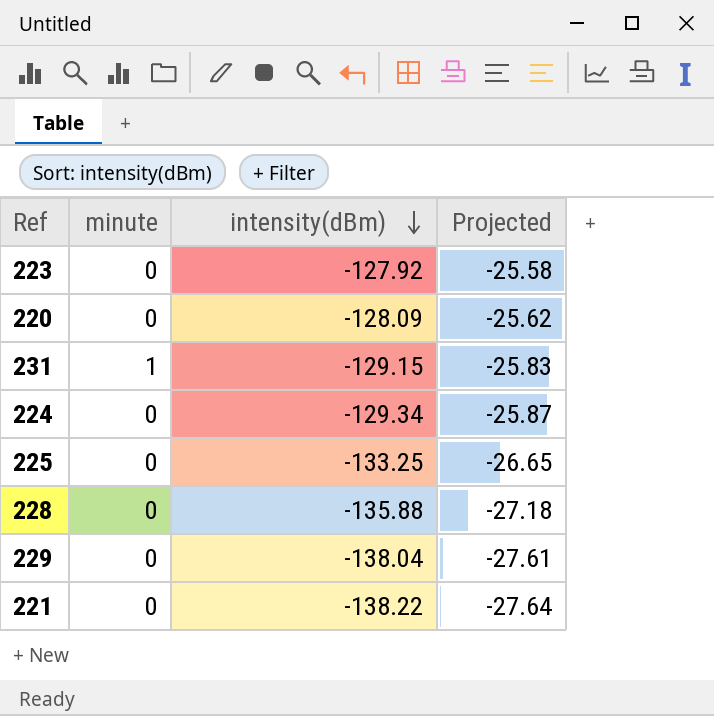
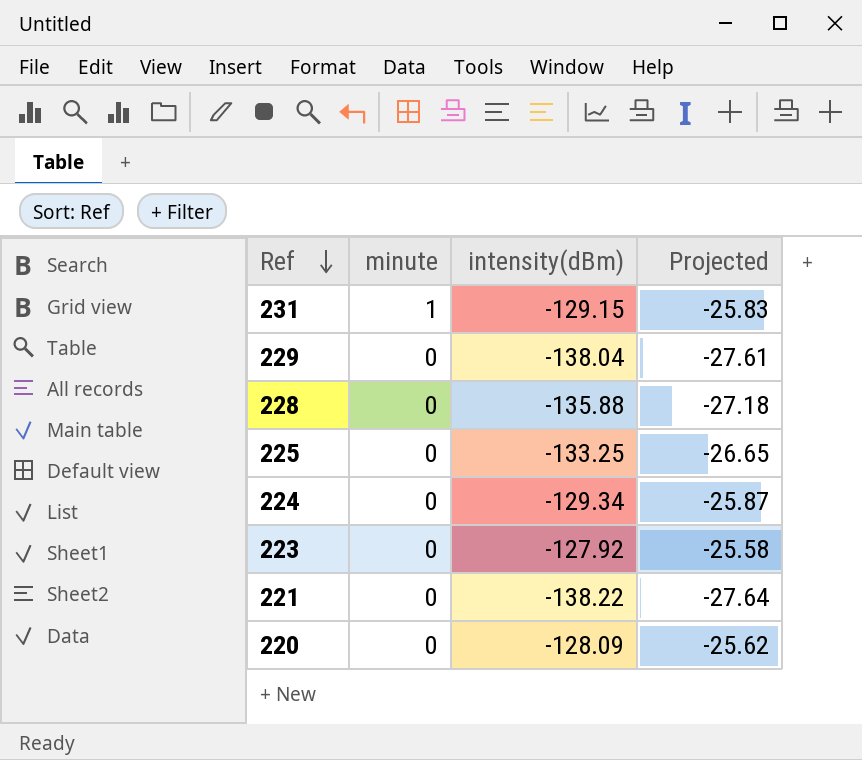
row order: intensity(dBm) descending -> Ref descending

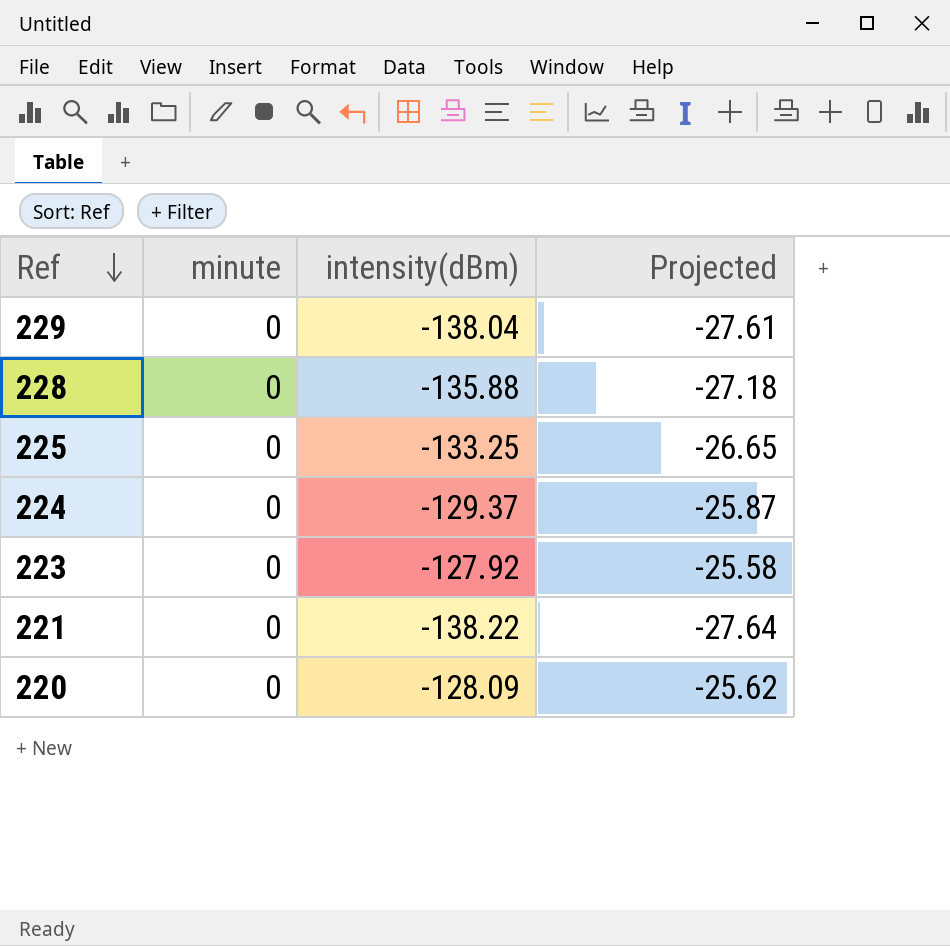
row 231: 1 | -129.15 | -25.83 -> none
224 | intensity(dBm): -129.34 -> -129.37

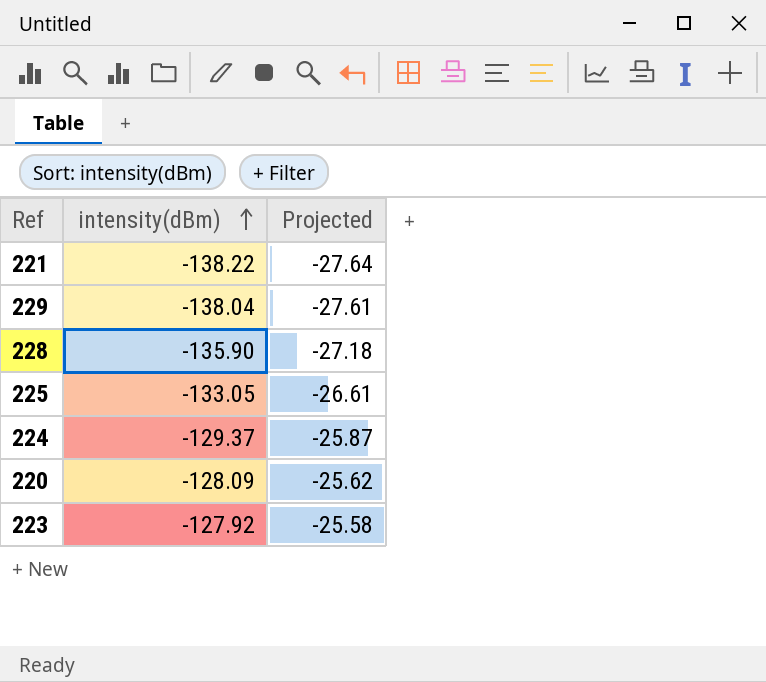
row order: Ref descending -> intensity(dBm) ascending
column minute | position: 2 -> none
228 | intensity(dBm): -135.88 -> -135.90
225 | intensity(dBm): -133.25 -> -133.05
225 | Projected: -26.65 -> -26.61

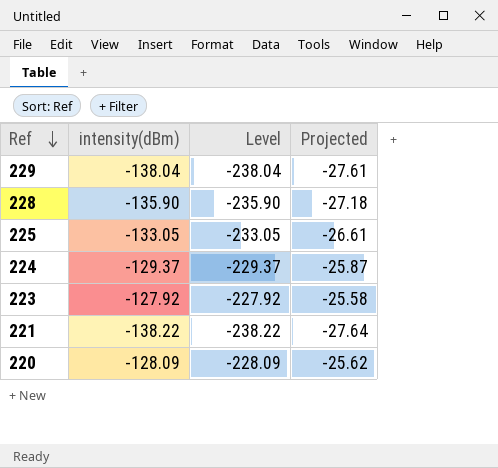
row order: intensity(dBm) ascending -> Ref descending
column Level | formula: none -> [intensity(dBm)] - 100

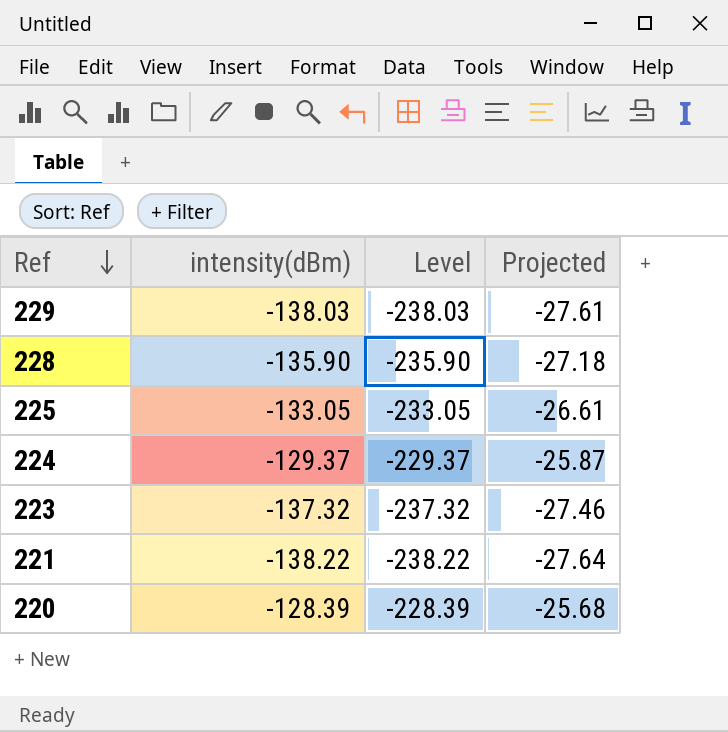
229 | intensity(dBm): -138.04 -> -138.03
229 | Level: -238.04 -> -238.03
223 | intensity(dBm): -127.92 -> -137.32
223 | Level: -227.92 -> -237.32
223 | Projected: -25.58 -> -27.46
220 | intensity(dBm): -128.09 -> -128.39
220 | Level: -228.09 -> -228.39
220 | Projected: -25.62 -> -25.68

